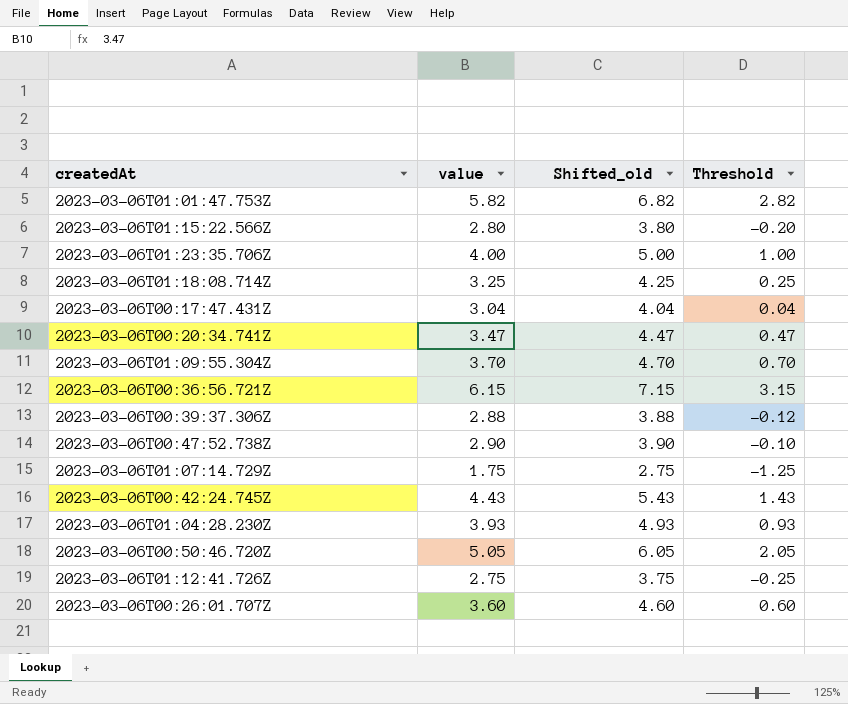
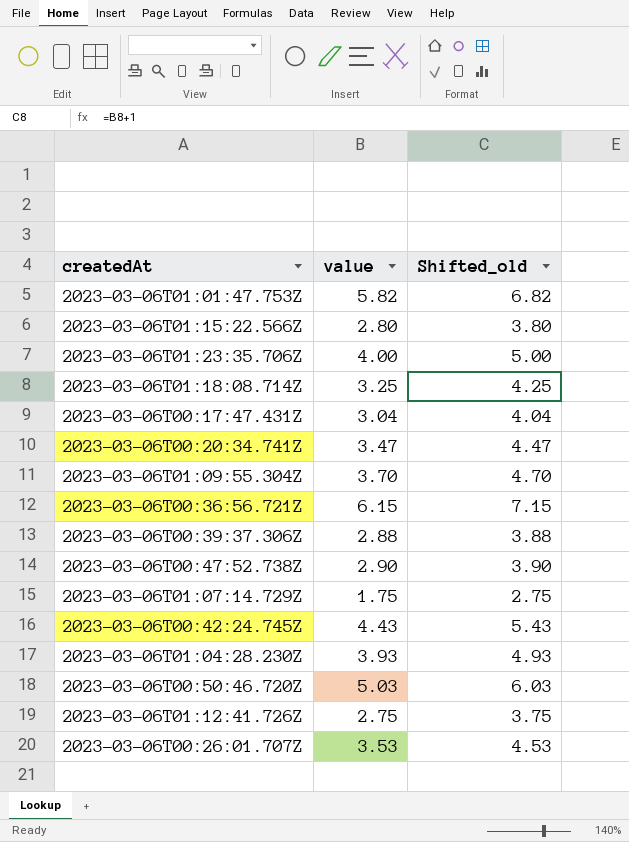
column Threshold | formula: [value] - 3 -> none
2023-03-06T00:50:46.720Z | value: 5.05 -> 5.03
2023-03-06T00:50:46.720Z | Shifted_old: 6.05 -> 6.03
2023-03-06T00:26:01.707Z | value: 3.60 -> 3.53
2023-03-06T00:26:01.707Z | Shifted_old: 4.60 -> 4.53

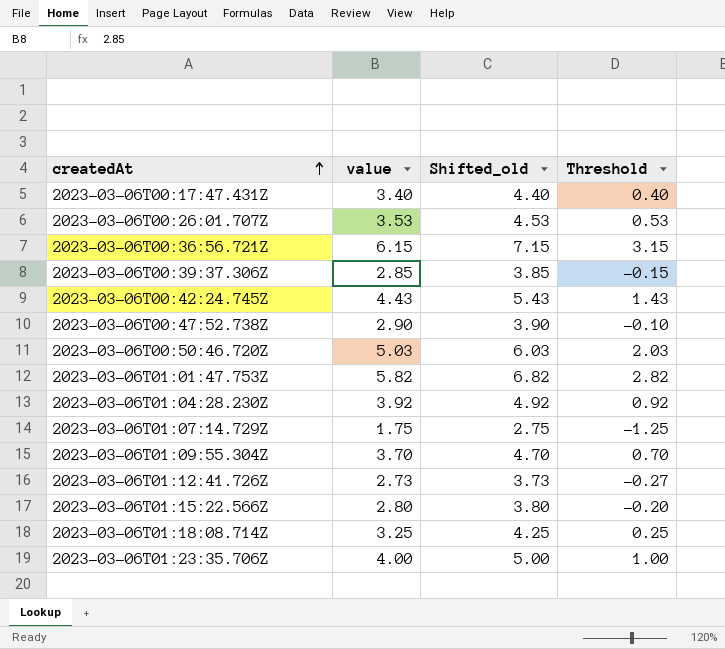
row order: none -> createdAt ascending
column Threshold | formula: none -> [value] - 3
row 2023-03-06T00:20:34.741Z: 3.47 | 4.47 -> none
2023-03-06T00:17:47.431Z | value: 3.04 -> 3.40
2023-03-06T00:17:47.431Z | Shifted_old: 4.04 -> 4.40
2023-03-06T00:39:37.306Z | value: 2.88 -> 2.85
2023-03-06T00:39:37.306Z | Shifted_old: 3.88 -> 3.85
2023-03-06T01:04:28.230Z | value: 3.93 -> 3.92
2023-03-06T01:04:28.230Z | Shifted_old: 4.93 -> 4.92
2023-03-06T01:12:41.726Z | value: 2.75 -> 2.73
2023-03-06T01:12:41.726Z | Shifted_old: 3.75 -> 3.73

